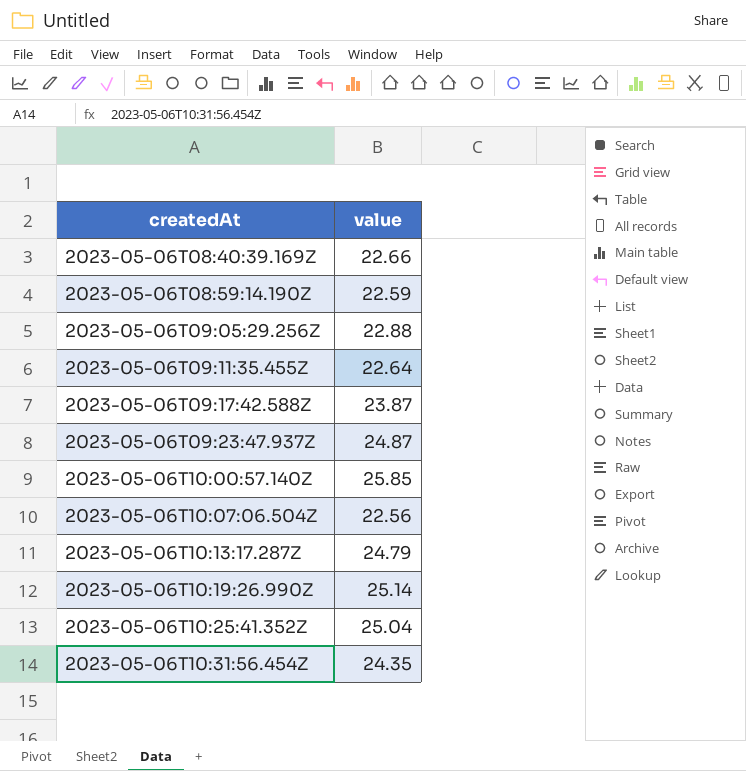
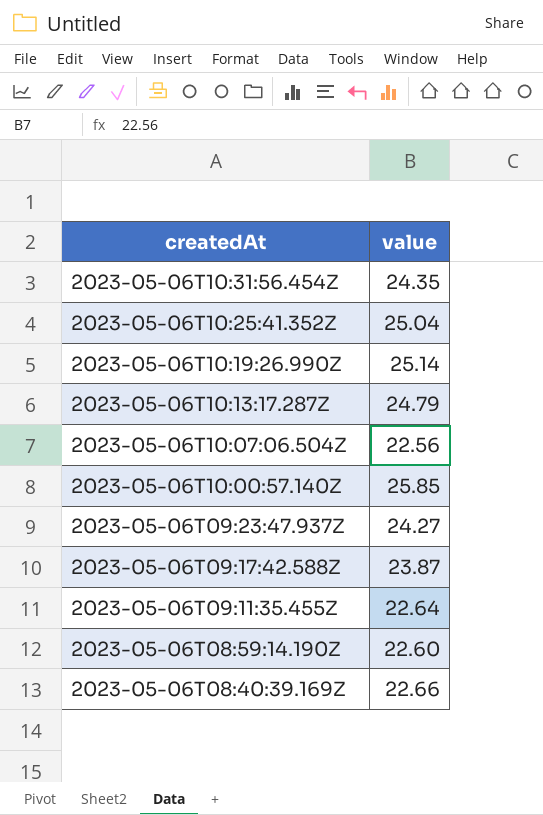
row order: createdAt ascending -> createdAt descending
row 2023-05-06T09:05:29.256Z: 22.88 -> none
2023-05-06T09:23:47.937Z | value: 24.87 -> 24.27
2023-05-06T08:59:14.190Z | value: 22.59 -> 22.60

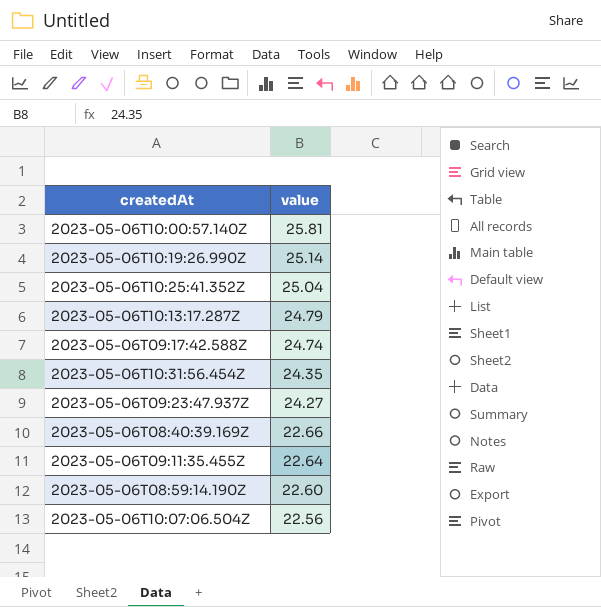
row order: createdAt descending -> value descending
2023-05-06T10:00:57.140Z | value: 25.85 -> 25.81
2023-05-06T09:17:42.588Z | value: 23.87 -> 24.74

